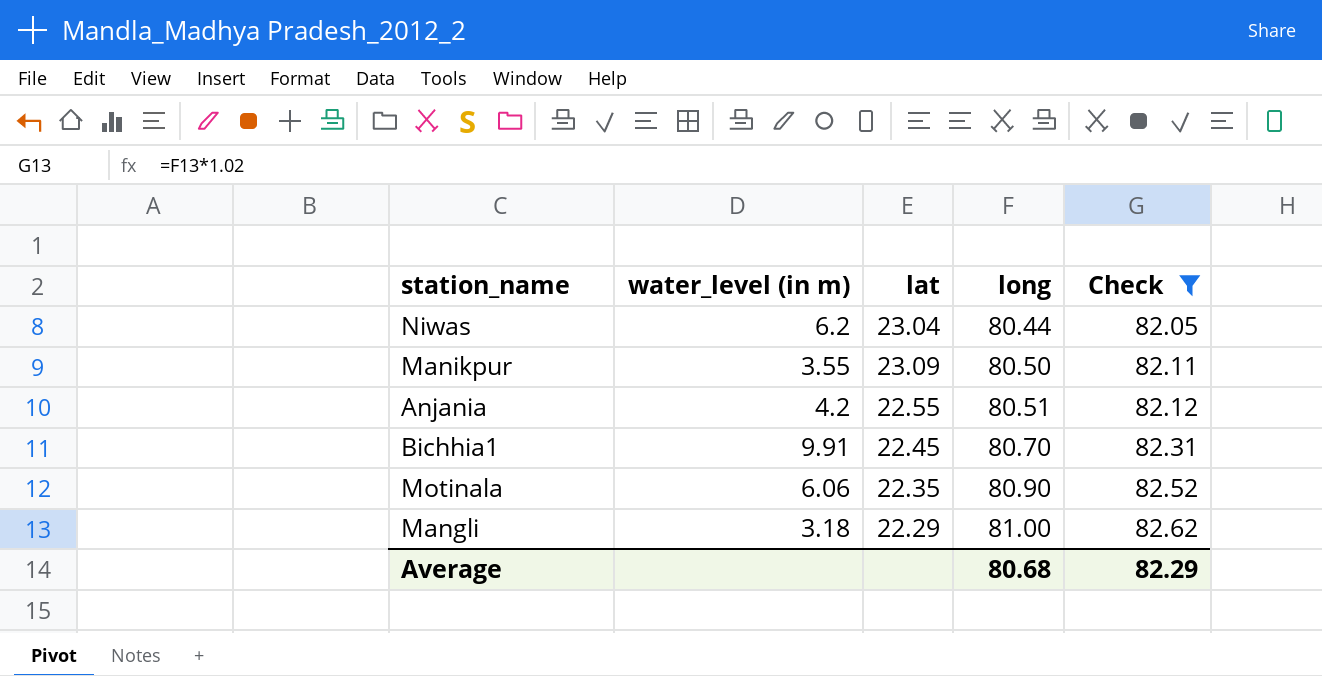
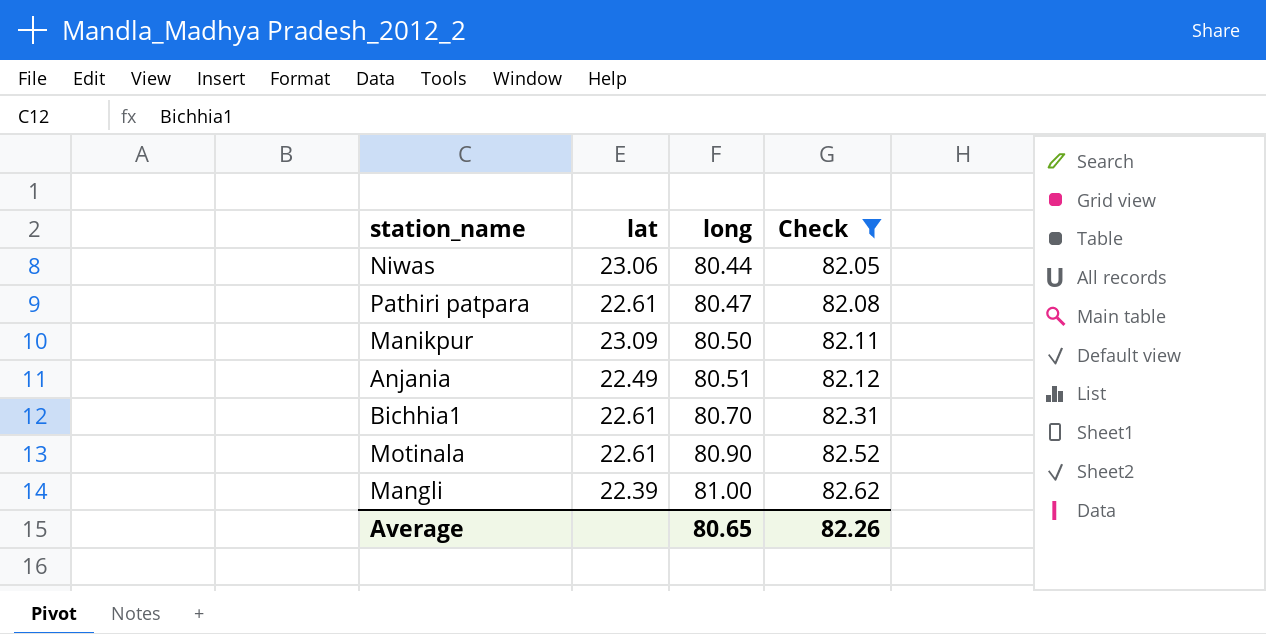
column water_level (in m) | position: 2 -> none
Niwas | lat: 23.04 -> 23.06
row Pathiri patpara: none -> 22.61 | 80.47 | 82.08
Anjania | lat: 22.55 -> 22.49
Bichhia1 | lat: 22.45 -> 22.61
Motinala | lat: 22.35 -> 22.61
Mangli | lat: 22.29 -> 22.39
Average | long: 80.68 -> 80.65
Average | Check: 82.29 -> 82.26

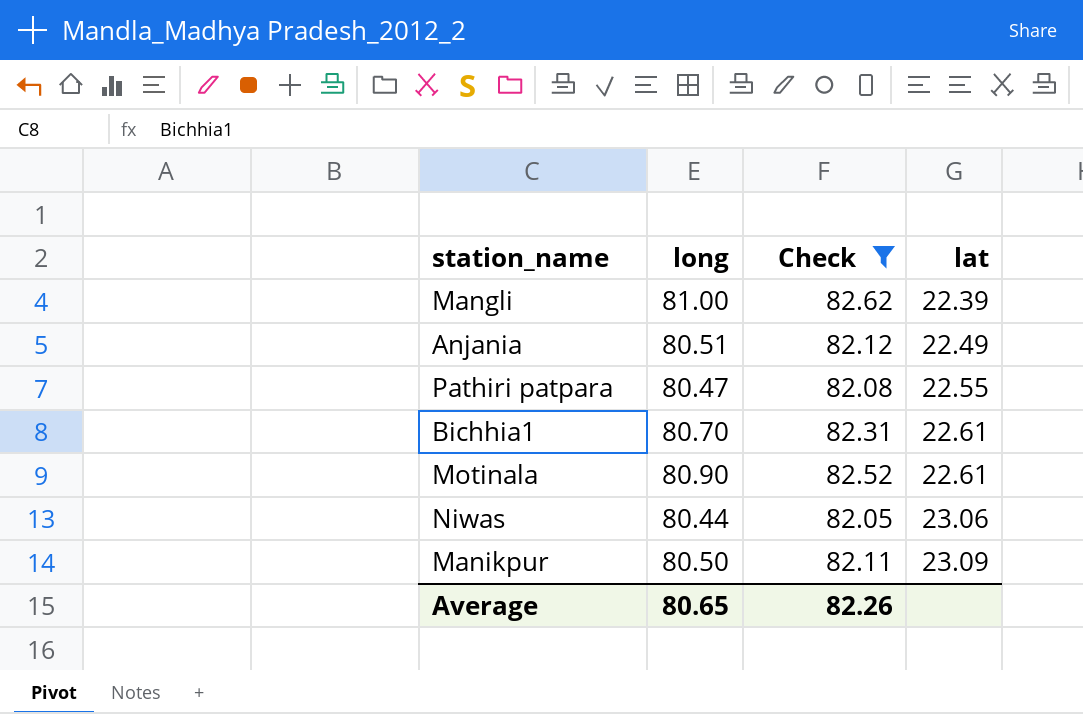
row order: long ascending -> lat ascending
column lat | position: 2 -> 4
Pathiri patpara | lat: 22.61 -> 22.55

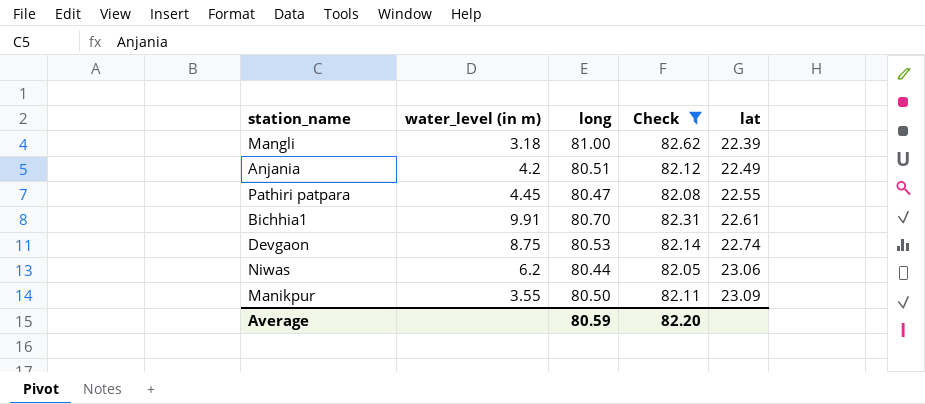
column water_level (in m) | position: none -> 2
row Motinala: 80.90 | 82.52 | 22.61 -> none
row Devgaon: none -> 8.75 | 80.53 | 82.14 | 22.74
Average | long: 80.65 -> 80.59
Average | Check: 82.26 -> 82.20

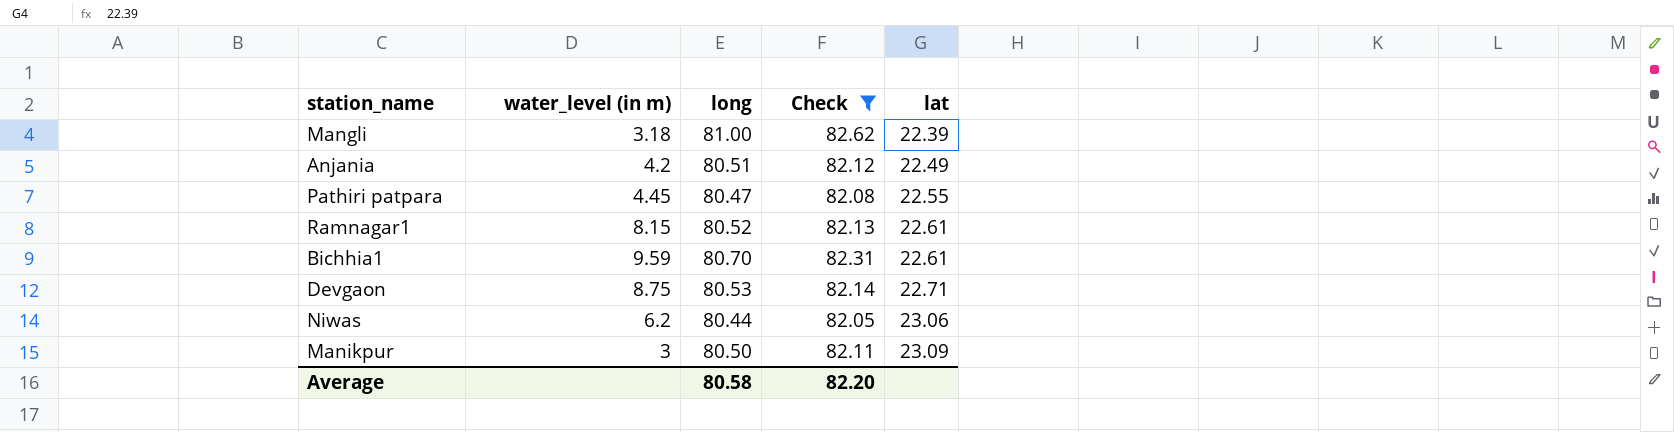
row Ramnagar1: none -> 8.15 | 80.52 | 82.13 | 22.61
Bichhia1 | water_level (in m): 9.91 -> 9.59
Devgaon | lat: 22.74 -> 22.71
Manikpur | water_level (in m): 3.55 -> 3
Average | long: 80.59 -> 80.58

